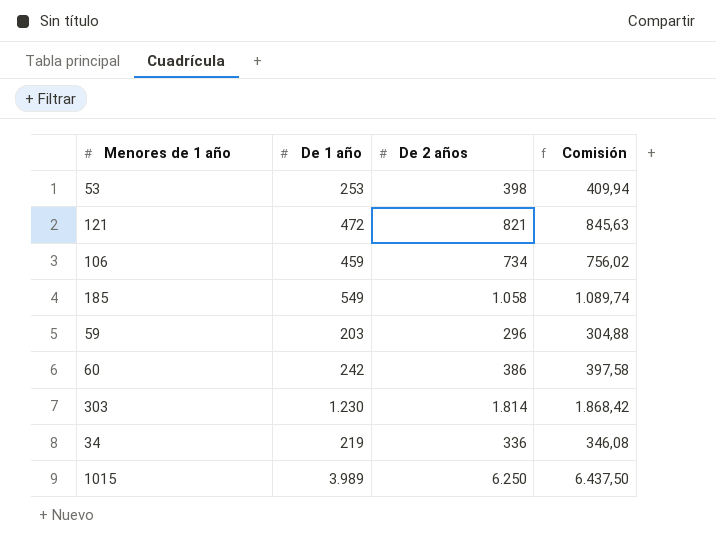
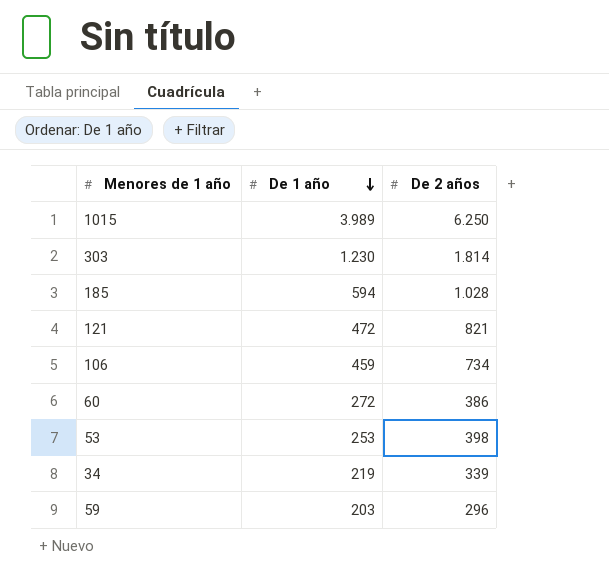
row order: none -> De 1 año descending
column Comisión | formula: [De 2 años] * 1,03 -> none
185 | De 1 año: 549 -> 594
185 | De 2 años: 1.058 -> 1.028
60 | De 1 año: 242 -> 272
34 | De 2 años: 336 -> 339

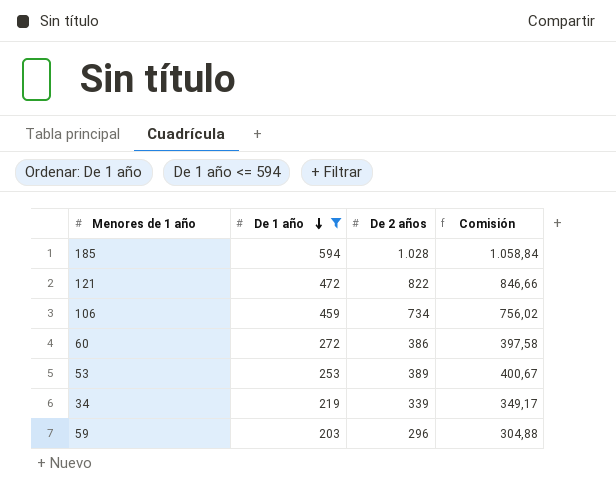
filter: none -> De 1 año <= 594
column Comisión | formula: none -> [De 2 años] * 1,03
121 | De 2 años: 821 -> 822
53 | De 2 años: 398 -> 389

